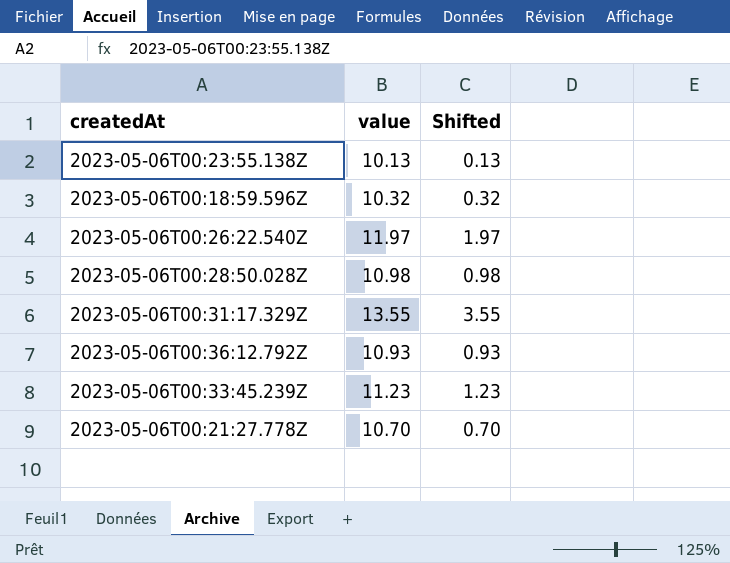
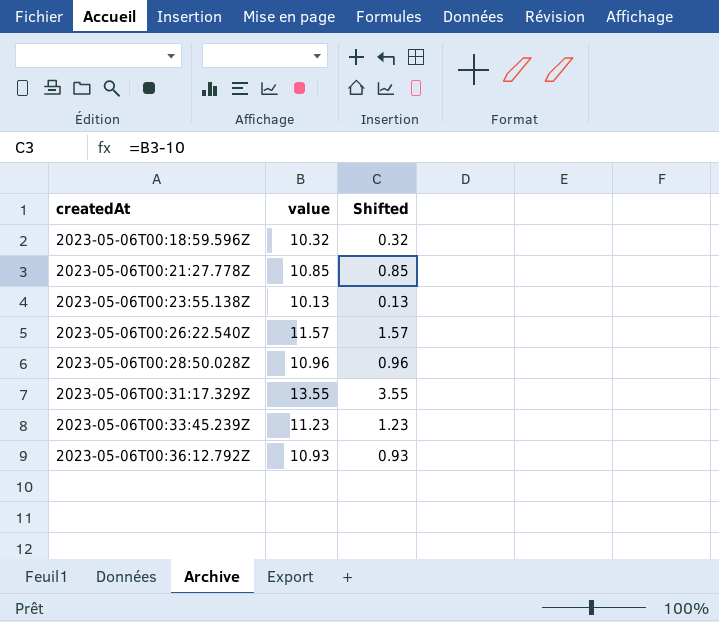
row order: none -> createdAt ascending
2023-05-06T00:21:27.778Z | value: 10.70 -> 10.85
2023-05-06T00:21:27.778Z | Shifted: 0.70 -> 0.85
2023-05-06T00:26:22.540Z | value: 11.97 -> 11.57
2023-05-06T00:26:22.540Z | Shifted: 1.97 -> 1.57
2023-05-06T00:28:50.028Z | value: 10.98 -> 10.96
2023-05-06T00:28:50.028Z | Shifted: 0.98 -> 0.96

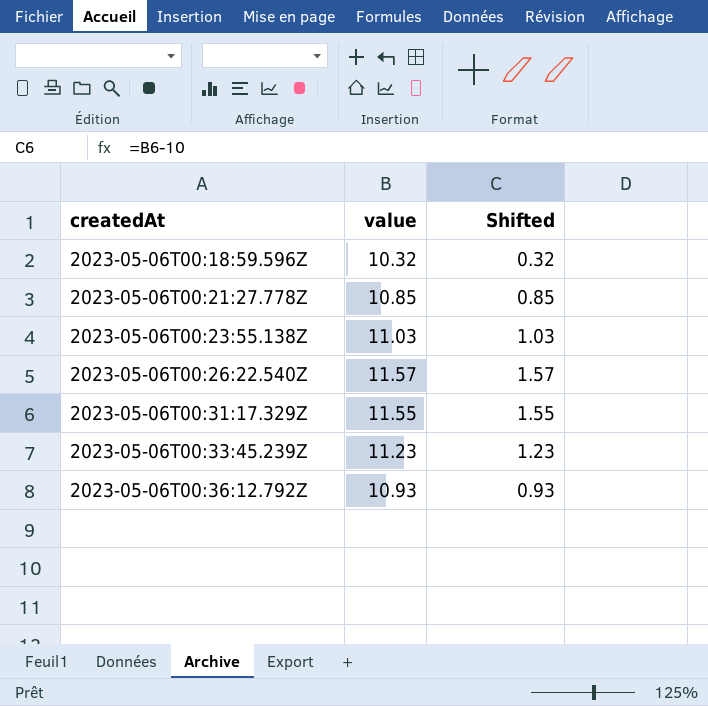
row 2023-05-06T00:28:50.028Z: 10.96 | 0.96 -> none
2023-05-06T00:23:55.138Z | value: 10.13 -> 11.03
2023-05-06T00:23:55.138Z | Shifted: 0.13 -> 1.03
2023-05-06T00:31:17.329Z | value: 13.55 -> 11.55
2023-05-06T00:31:17.329Z | Shifted: 3.55 -> 1.55

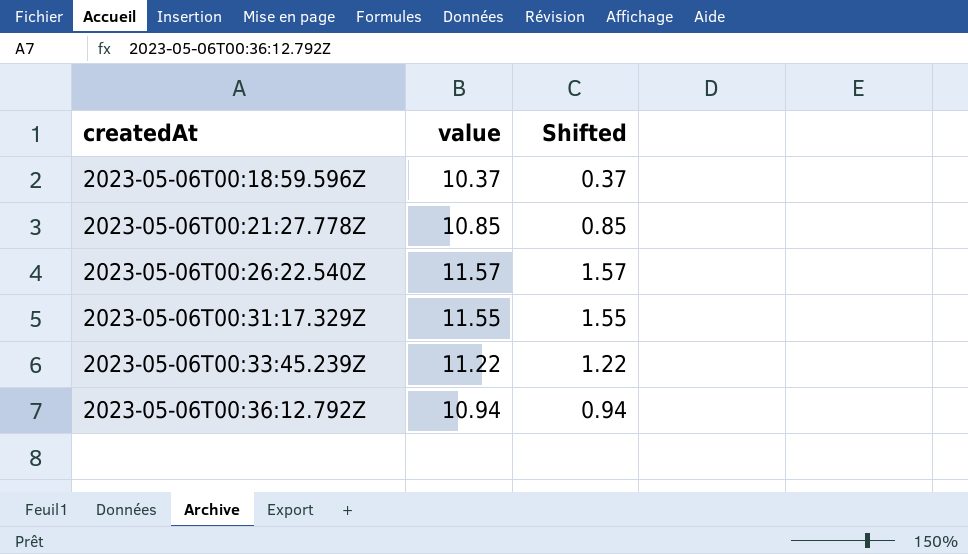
row 2023-05-06T00:23:55.138Z: 11.03 | 1.03 -> none
2023-05-06T00:18:59.596Z | value: 10.32 -> 10.37
2023-05-06T00:18:59.596Z | Shifted: 0.32 -> 0.37
2023-05-06T00:33:45.239Z | value: 11.23 -> 11.22
2023-05-06T00:33:45.239Z | Shifted: 1.23 -> 1.22
2023-05-06T00:36:12.792Z | value: 10.93 -> 10.94
2023-05-06T00:36:12.792Z | Shifted: 0.93 -> 0.94

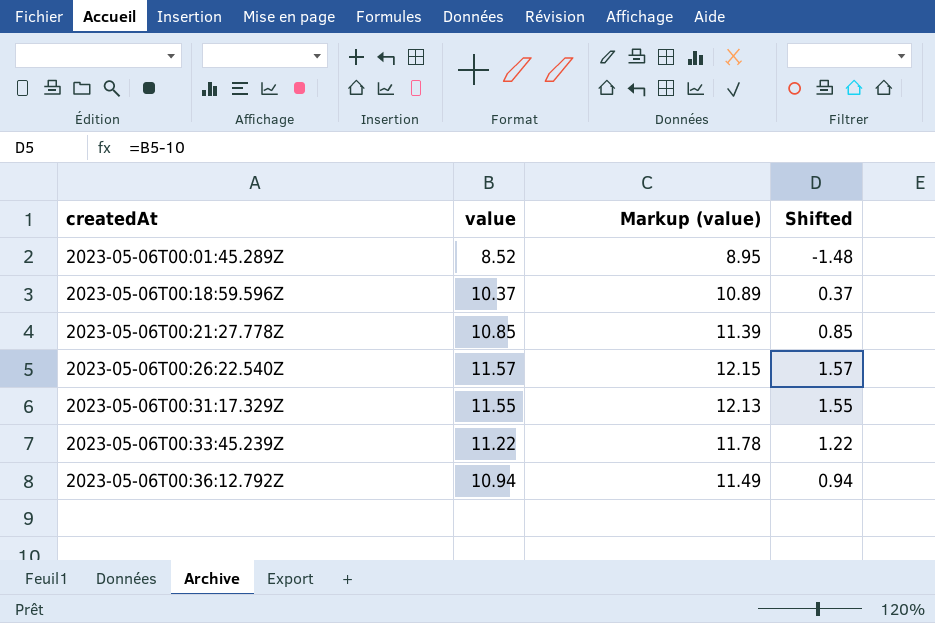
column Markup (value) | formula: none -> [value] * 1.05
row 2023-05-06T00:01:45.289Z: none -> 8.52 | 8.95 | -1.48

